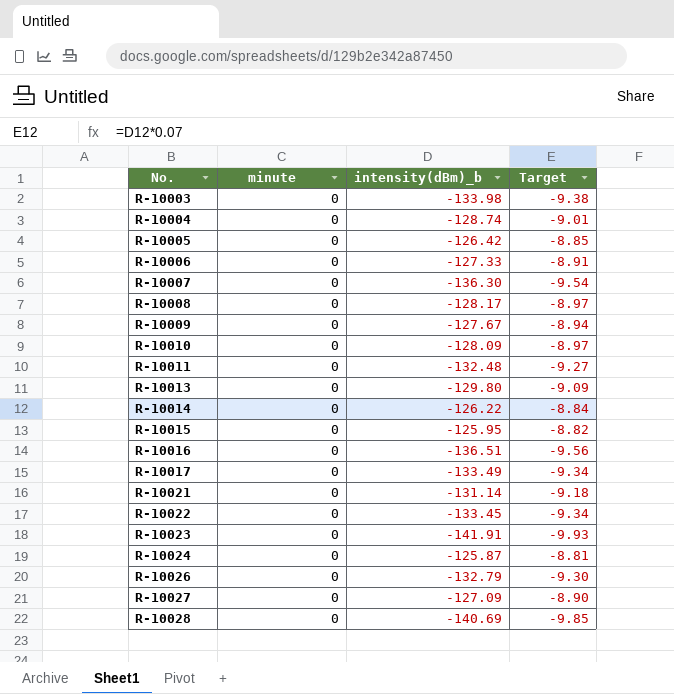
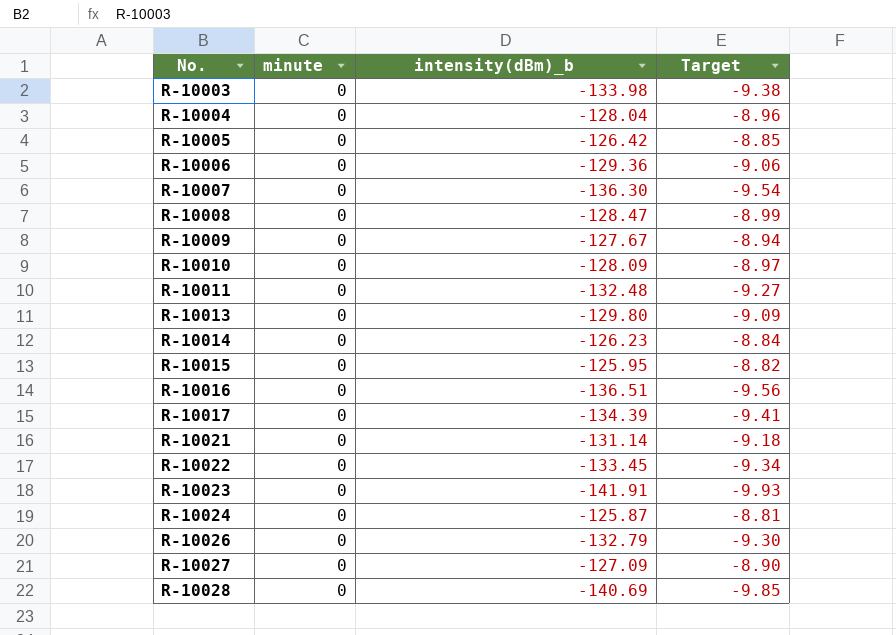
R-10004 | intensity(dBm)_b: -128.74 -> -128.04
R-10004 | Target: -9.01 -> -8.96
R-10006 | intensity(dBm)_b: -127.33 -> -129.36
R-10006 | Target: -8.91 -> -9.06
R-10008 | intensity(dBm)_b: -128.17 -> -128.47
R-10008 | Target: -8.97 -> -8.99
R-10014 | intensity(dBm)_b: -126.22 -> -126.23
R-10017 | intensity(dBm)_b: -133.49 -> -134.39
R-10017 | Target: -9.34 -> -9.41

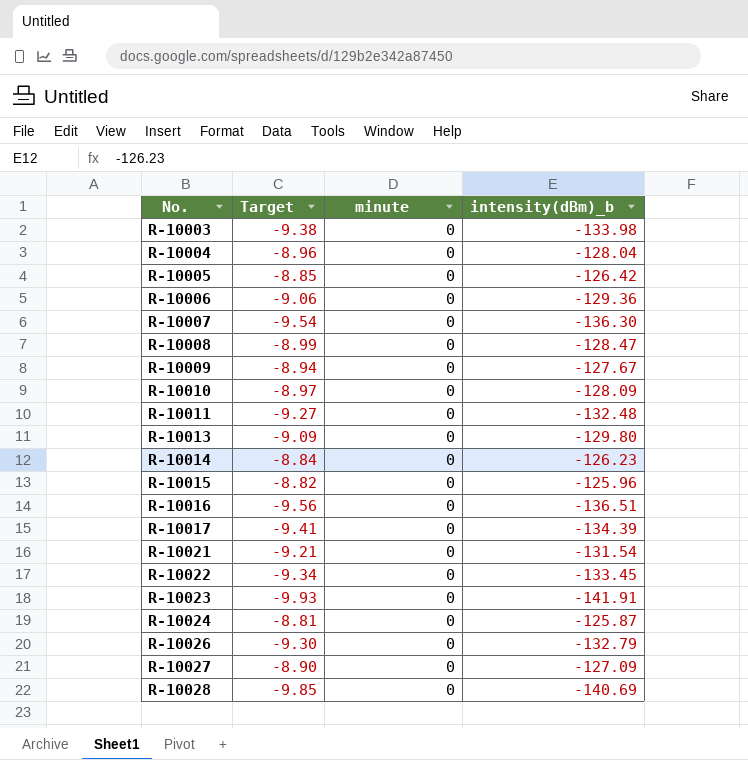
column Target | position: 4 -> 2
R-10015 | intensity(dBm)_b: -125.95 -> -125.96
R-10021 | Target: -9.18 -> -9.21
R-10021 | intensity(dBm)_b: -131.14 -> -131.54

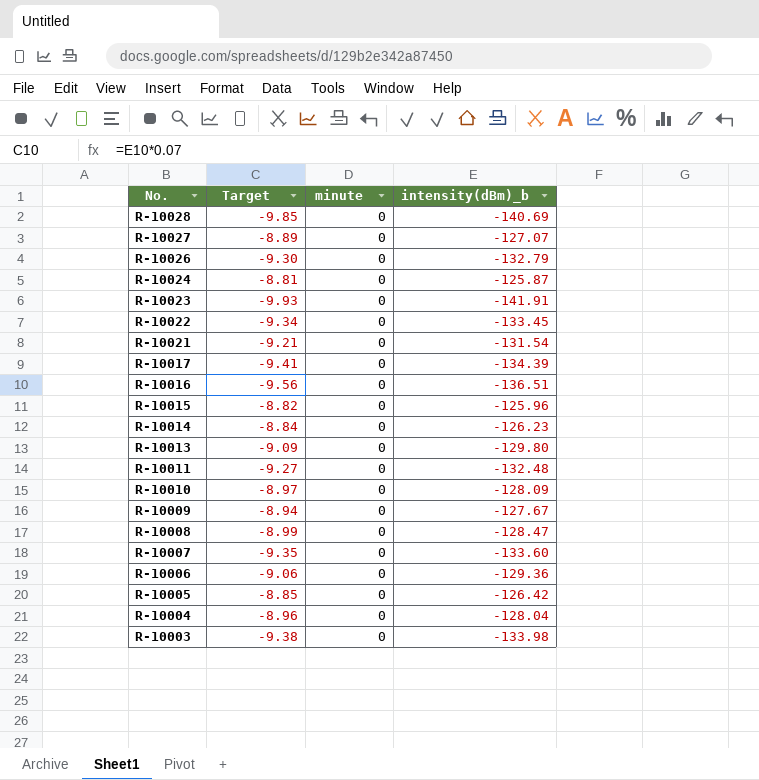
row order: No. ascending -> No. descending
R-10027 | Target: -8.90 -> -8.89
R-10027 | intensity(dBm)_b: -127.09 -> -127.07
R-10007 | Target: -9.54 -> -9.35
R-10007 | intensity(dBm)_b: -136.30 -> -133.60

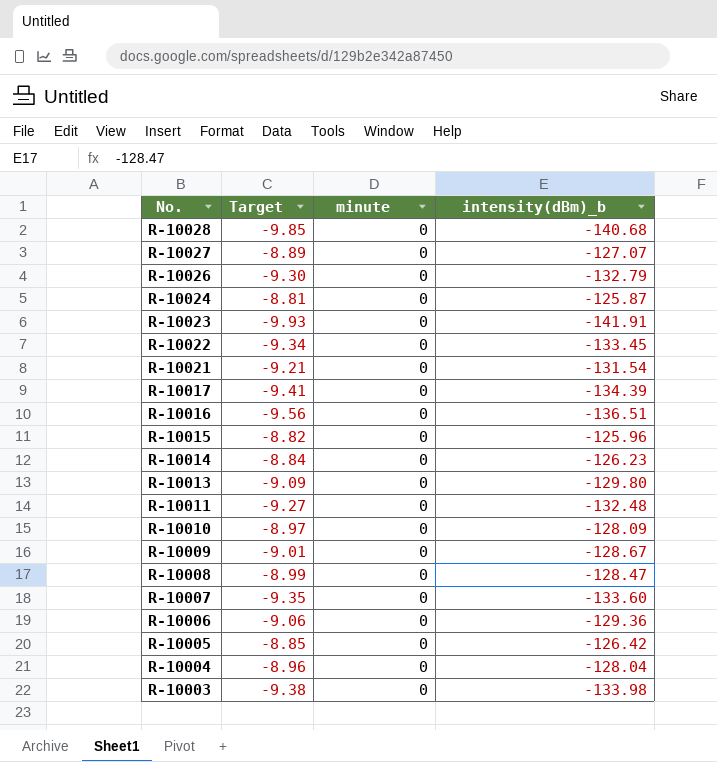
R-10028 | intensity(dBm)_b: -140.69 -> -140.68
R-10009 | Target: -8.94 -> -9.01
R-10009 | intensity(dBm)_b: -127.67 -> -128.67

